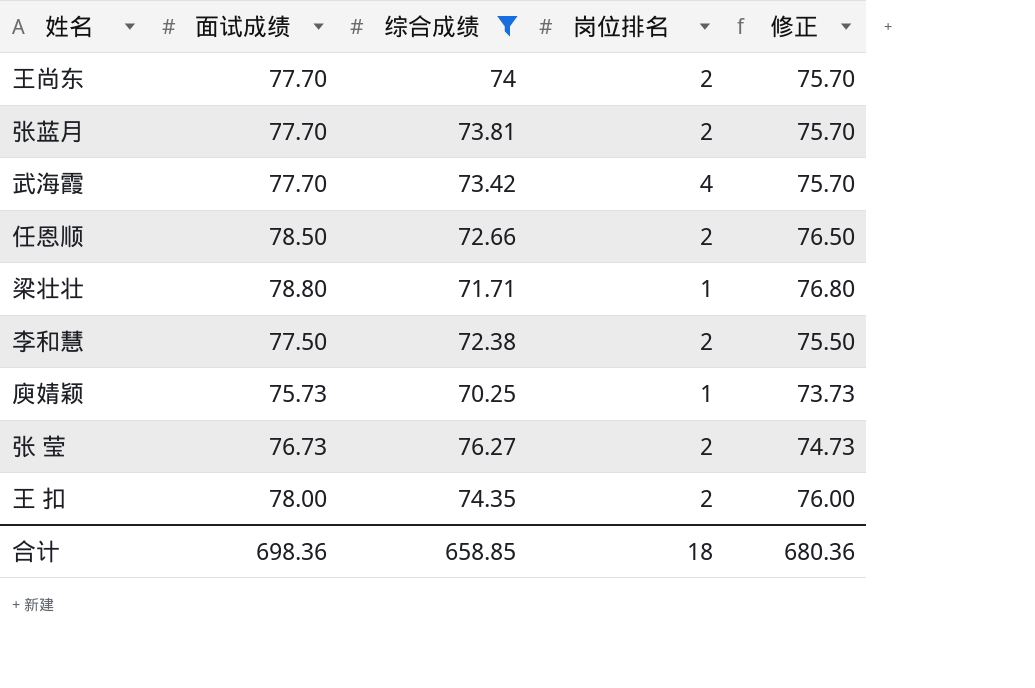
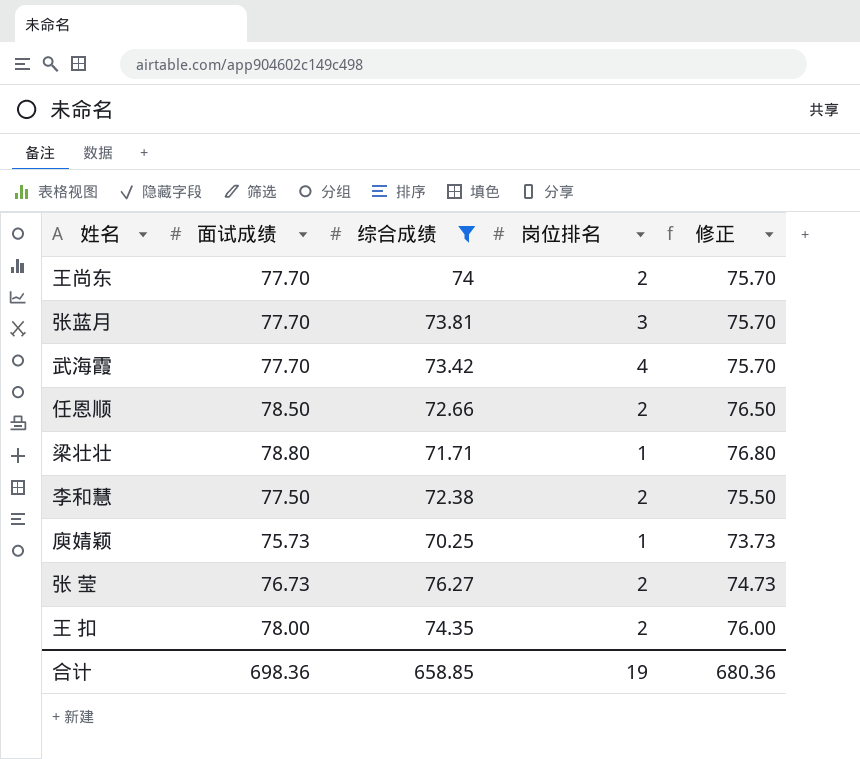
张蓝月 | 岗位排名: 2 -> 3
合计 | 岗位排名: 18 -> 19

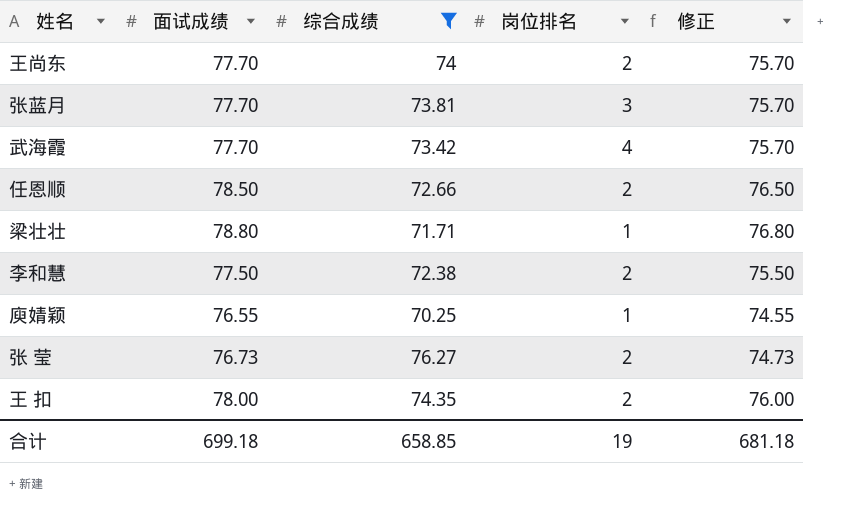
庾婧颖 | 面试成绩: 75.73 -> 76.55
庾婧颖 | 修正: 73.73 -> 74.55
合计 | 面试成绩: 698.36 -> 699.18
合计 | 修正: 680.36 -> 681.18

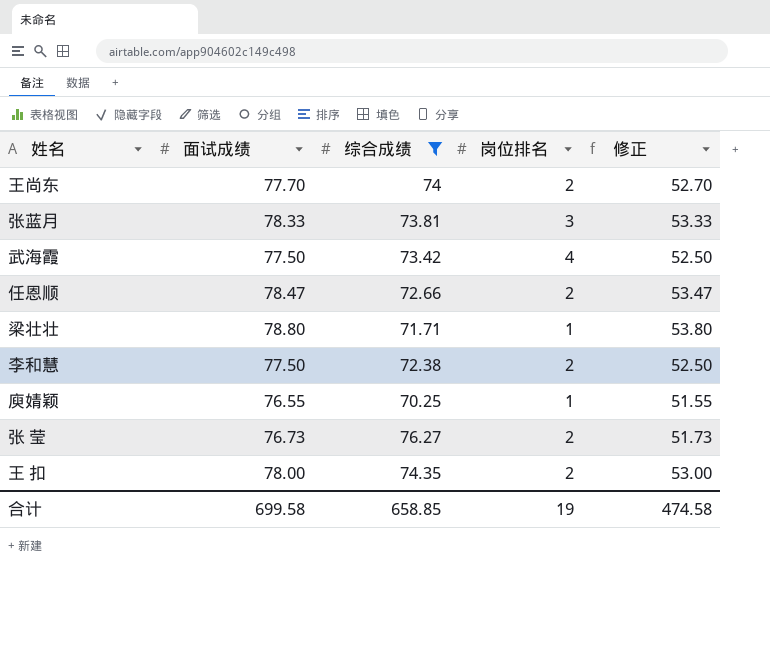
column 修正 | formula: [面试成绩] - 2 -> [面试成绩] - 25
张蓝月 | 面试成绩: 77.70 -> 78.33
武海霞 | 面试成绩: 77.70 -> 77.50
任恩顺 | 面试成绩: 78.50 -> 78.47
合计 | 面试成绩: 699.18 -> 699.58
合计 | 修正: 681.18 -> 474.58

